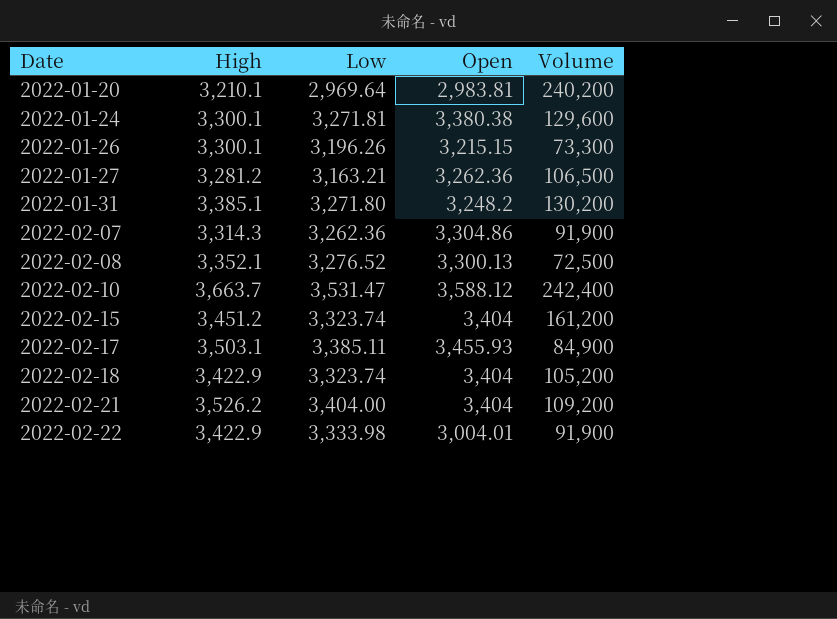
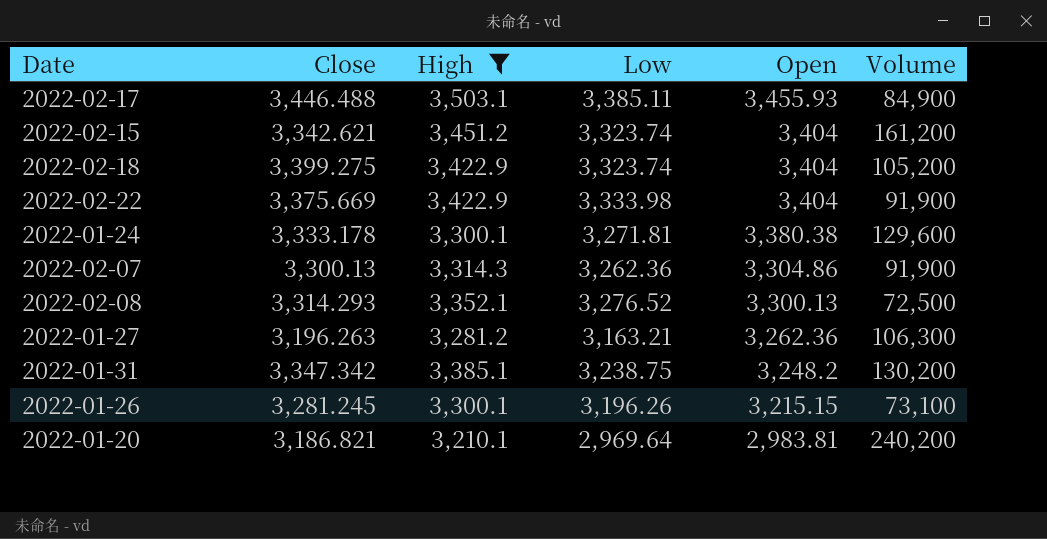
filter: none -> High <= 3,503.1
row order: Date ascending -> Open descending
column Close | position: none -> 2
2022-02-22 | Open: 3,004.01 -> 3,404
2022-01-27 | Volume: 106,500 -> 106,300
2022-01-31 | Low: 3,271.80 -> 3,238.75
2022-01-26 | Volume: 73,300 -> 73,100

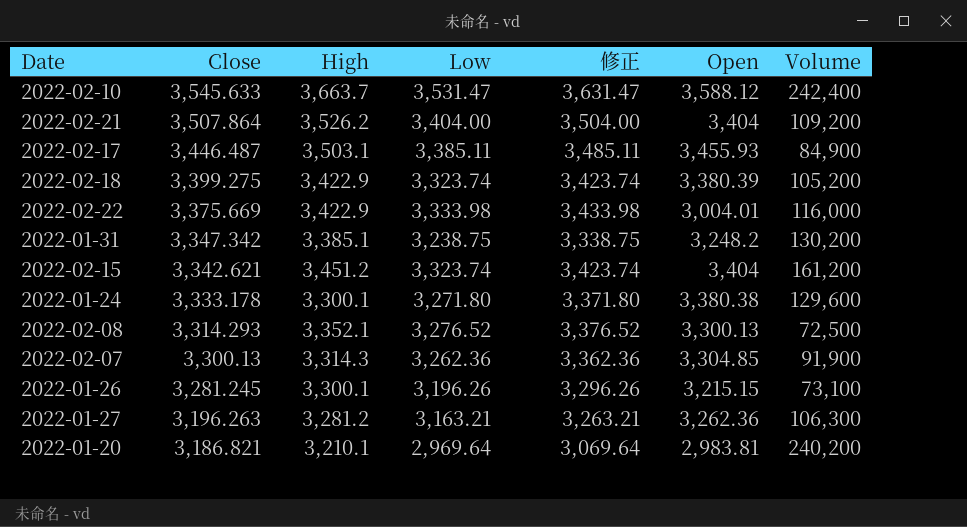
filter: High <= 3,503.1 -> none
row order: Open descending -> Close descending
column 修正 | formula: none -> [Low] + 100
2022-02-17 | Close: 3,446.488 -> 3,446.487
2022-02-18 | Open: 3,404 -> 3,380.39
2022-02-22 | Open: 3,404 -> 3,004.01
2022-02-22 | Volume: 91,900 -> 116,000
2022-01-24 | Low: 3,271.81 -> 3,271.80
2022-02-07 | Open: 3,304.86 -> 3,304.85

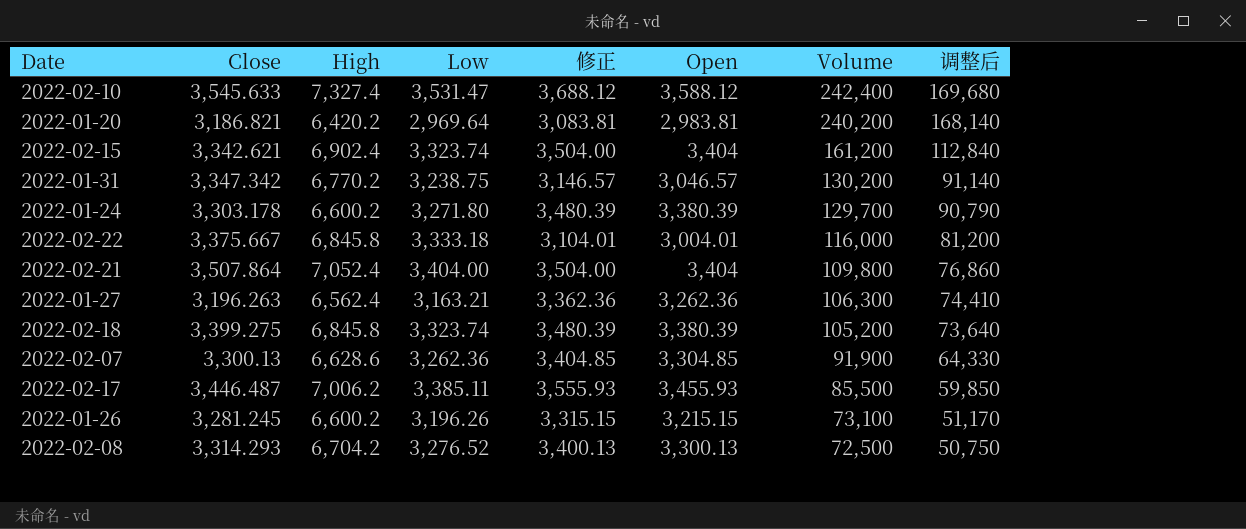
row order: Close descending -> Volume descending
column 修正 | formula: [Low] + 100 -> [Open] + 100
column 调整后 | formula: none -> [Volume] * 0.7
2022-02-10 | High: 3,663.7 -> 7,327.4
2022-01-20 | High: 3,210.1 -> 6,420.2
2022-02-15 | High: 3,451.2 -> 6,902.4
2022-01-31 | High: 3,385.1 -> 6,770.2
2022-01-31 | Open: 3,248.2 -> 3,046.57
2022-01-24 | Close: 3,333.178 -> 3,303.178
2022-01-24 | High: 3,300.1 -> 6,600.2
2022-01-24 | Open: 3,380.38 -> 3,380.39
2022-01-24 | Volume: 129,600 -> 129,700
2022-02-22 | Close: 3,375.669 -> 3,375.667
2022-02-22 | High: 3,422.9 -> 6,845.8
2022-02-22 | Low: 3,333.98 -> 3,333.18
2022-02-21 | High: 3,526.2 -> 7,052.4
2022-02-21 | Volume: 109,200 -> 109,800
2022-01-27 | High: 3,281.2 -> 6,562.4
2022-02-18 | High: 3,422.9 -> 6,845.8
2022-02-07 | High: 3,314.3 -> 6,628.6
2022-02-17 | High: 3,503.1 -> 7,006.2
2022-02-17 | Volume: 84,900 -> 85,500
2022-01-26 | High: 3,300.1 -> 6,600.2
2022-02-08 | High: 3,352.1 -> 6,704.2

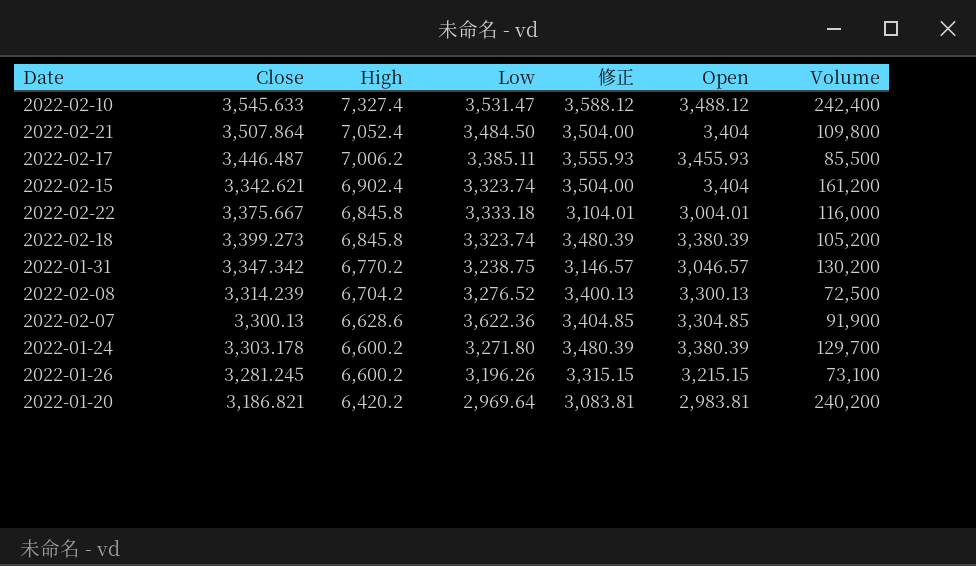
row order: Volume descending -> High descending
column 调整后 | formula: [Volume] * 0.7 -> none
row 2022-01-27: 3,196.263 | 6,562.4 | 3,163.21 | 3,362.36 | 3,262.36 | 106,300 | 74,410 -> none
2022-02-10 | 修正: 3,688.12 -> 3,588.12
2022-02-10 | Open: 3,588.12 -> 3,488.12
2022-02-21 | Low: 3,404.00 -> 3,484.50
2022-02-18 | Close: 3,399.275 -> 3,399.273
2022-02-08 | Close: 3,314.293 -> 3,314.239
2022-02-07 | Low: 3,262.36 -> 3,622.36

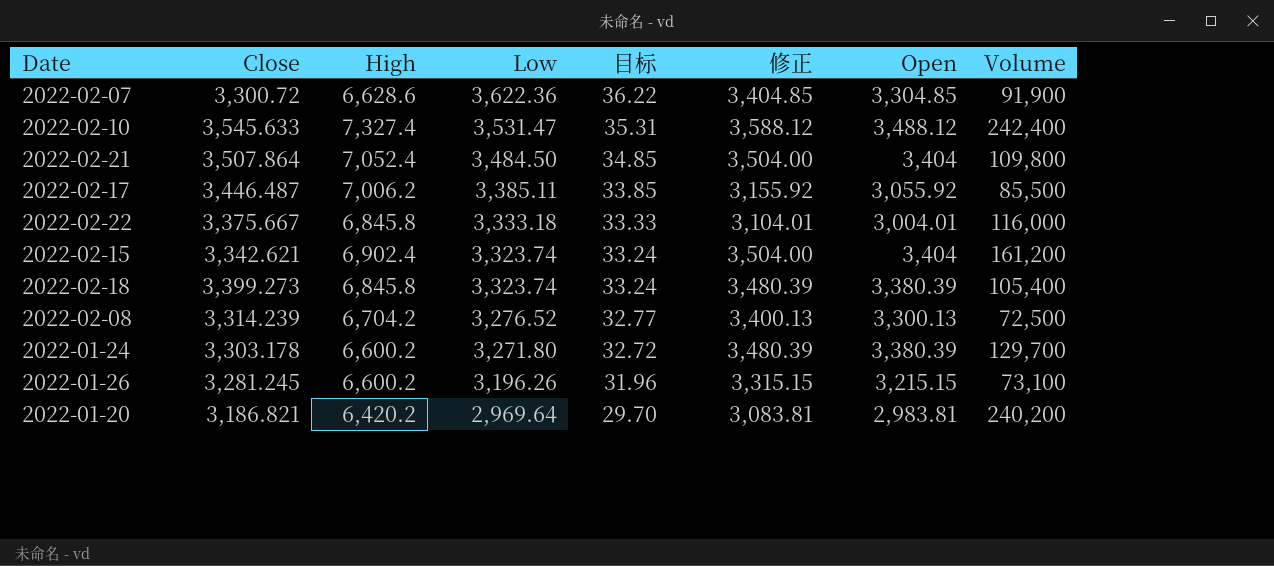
row order: High descending -> Low descending
column 目标 | formula: none -> [Low] * 0.01
row 2022-01-31: 3,347.342 | 6,770.2 | 3,238.75 | 3,146.57 | 3,046.57 | 130,200 -> none
2022-02-07 | Close: 3,300.13 -> 3,300.72
2022-02-17 | 修正: 3,555.93 -> 3,155.92
2022-02-17 | Open: 3,455.93 -> 3,055.92
2022-02-18 | Volume: 105,200 -> 105,400

